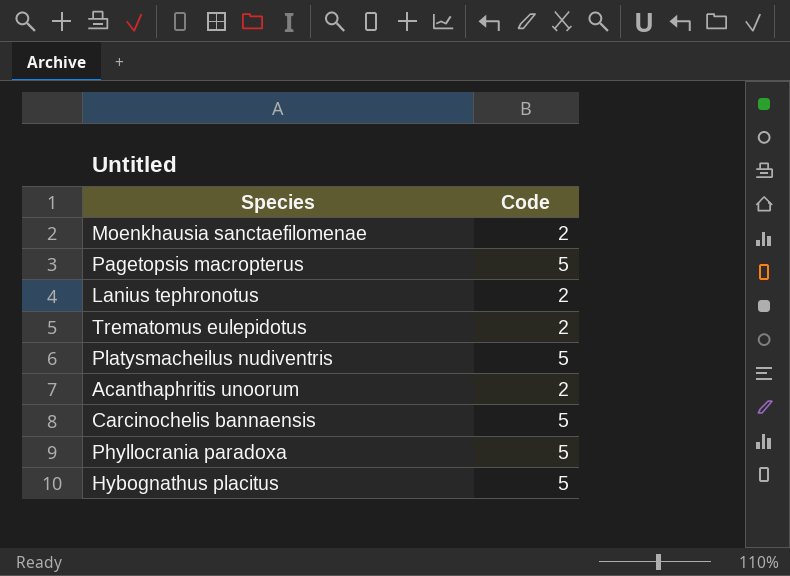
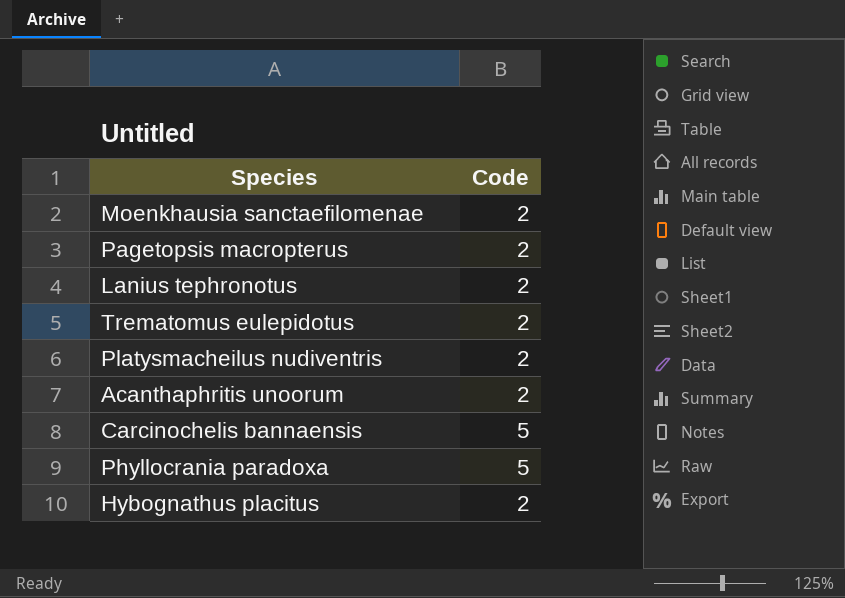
Pagetopsis macropterus | Code: 5 -> 2
Platysmacheilus nudiventris | Code: 5 -> 2
Hybognathus placitus | Code: 5 -> 2

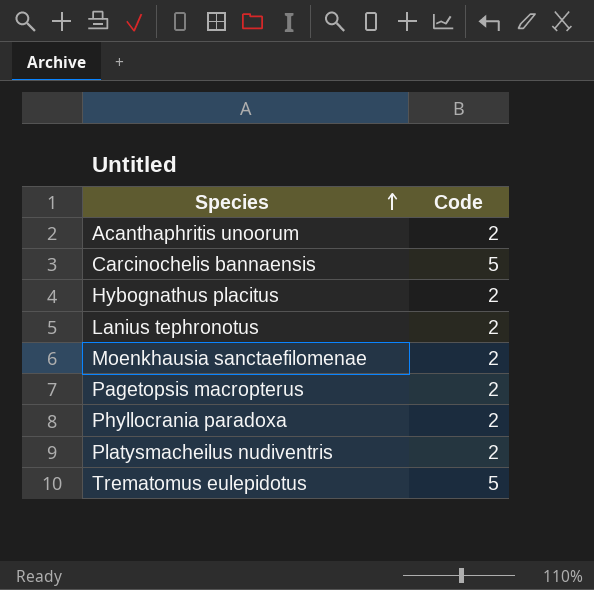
row order: none -> Species ascending
Phyllocrania paradoxa | Code: 5 -> 2
Trematomus eulepidotus | Code: 2 -> 5

